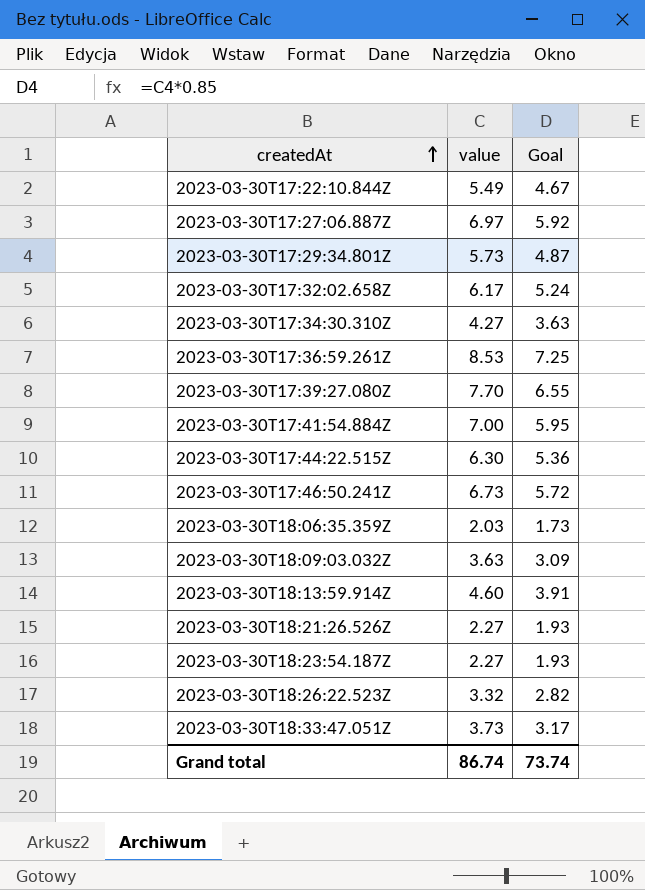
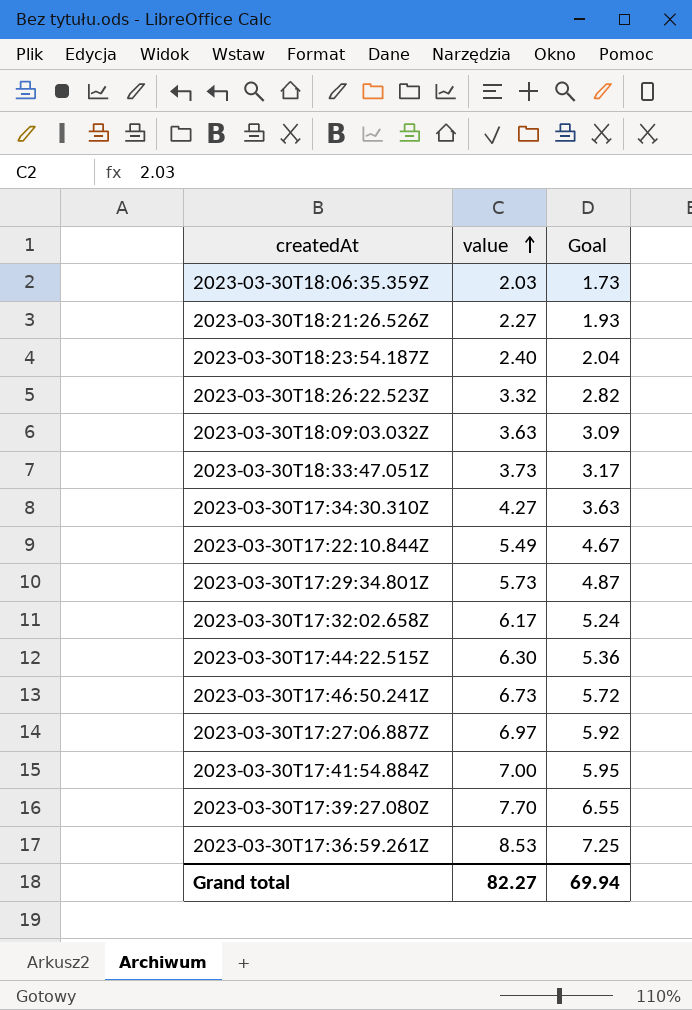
row order: createdAt ascending -> value ascending
row 2023-03-30T18:13:59.914Z: 4.60 | 3.91 -> none
2023-03-30T18:23:54.187Z | value: 2.27 -> 2.40
2023-03-30T18:23:54.187Z | Goal: 1.93 -> 2.04
Grand total | value: 86.74 -> 82.27
Grand total | Goal: 73.74 -> 69.94

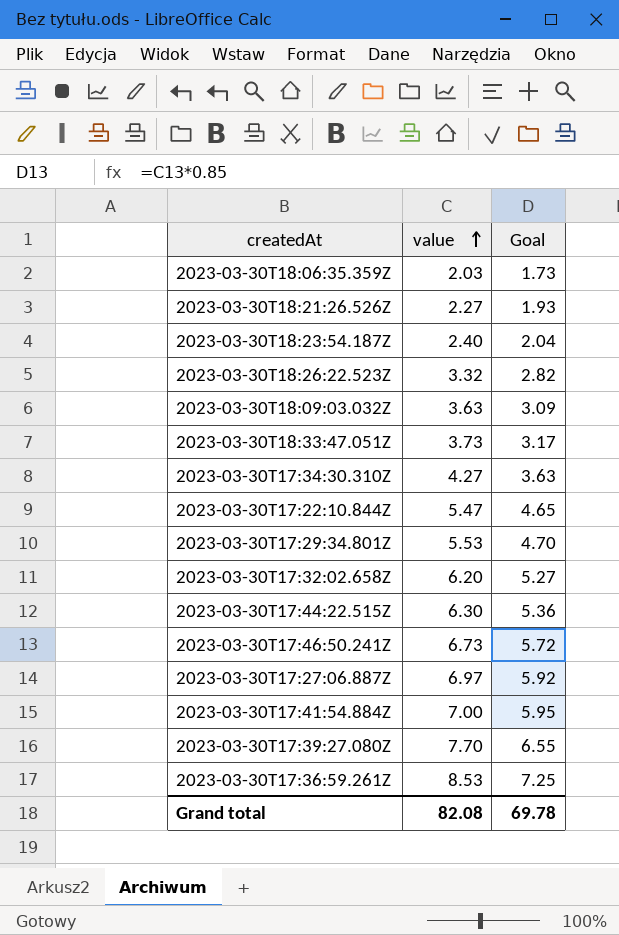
2023-03-30T17:22:10.844Z | value: 5.49 -> 5.47
2023-03-30T17:22:10.844Z | Goal: 4.67 -> 4.65
2023-03-30T17:29:34.801Z | value: 5.73 -> 5.53
2023-03-30T17:29:34.801Z | Goal: 4.87 -> 4.70
2023-03-30T17:32:02.658Z | value: 6.17 -> 6.20
2023-03-30T17:32:02.658Z | Goal: 5.24 -> 5.27
Grand total | value: 82.27 -> 82.08
Grand total | Goal: 69.94 -> 69.78

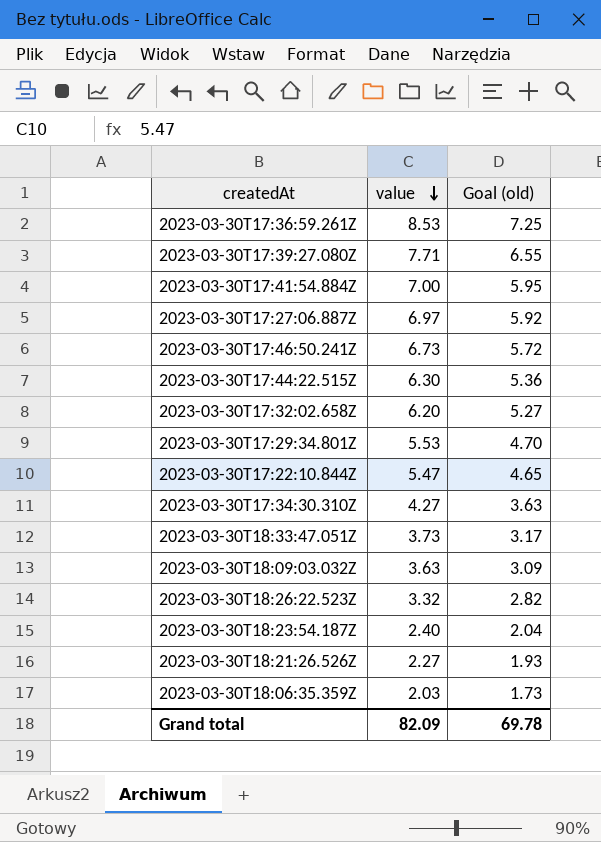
row order: value ascending -> value descending
column name: Goal -> Goal (old)
2023-03-30T17:39:27.080Z | value: 7.70 -> 7.71
Grand total | value: 82.08 -> 82.09

